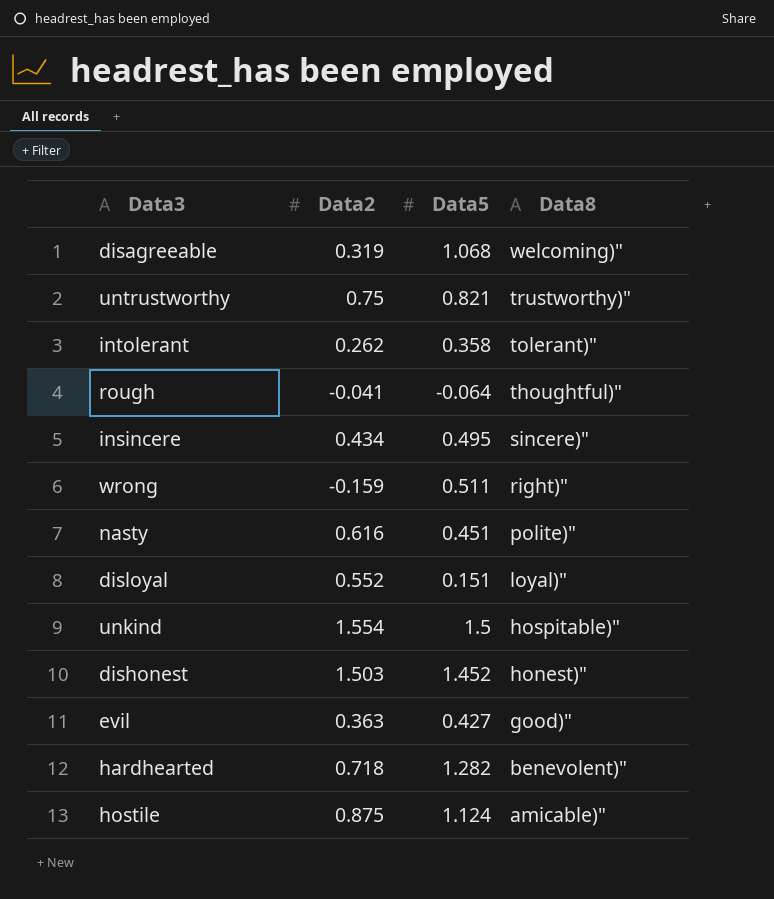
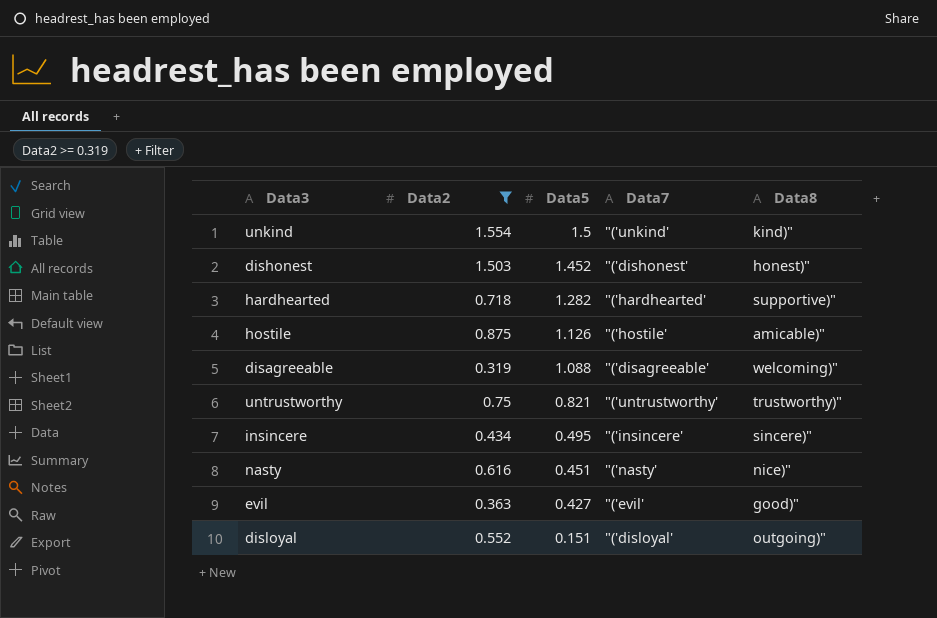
filter: none -> Data2 >= 0.319
row order: Data8 descending -> Data5 descending
column Data7 | position: none -> 4
unkind | Data8: hospitable)" -> kind)"
hardhearted | Data8: benevolent)" -> supportive)"
hostile | Data5: 1.124 -> 1.126
disagreeable | Data5: 1.068 -> 1.088
nasty | Data8: polite)" -> nice)"
disloyal | Data8: loyal)" -> outgoing)"

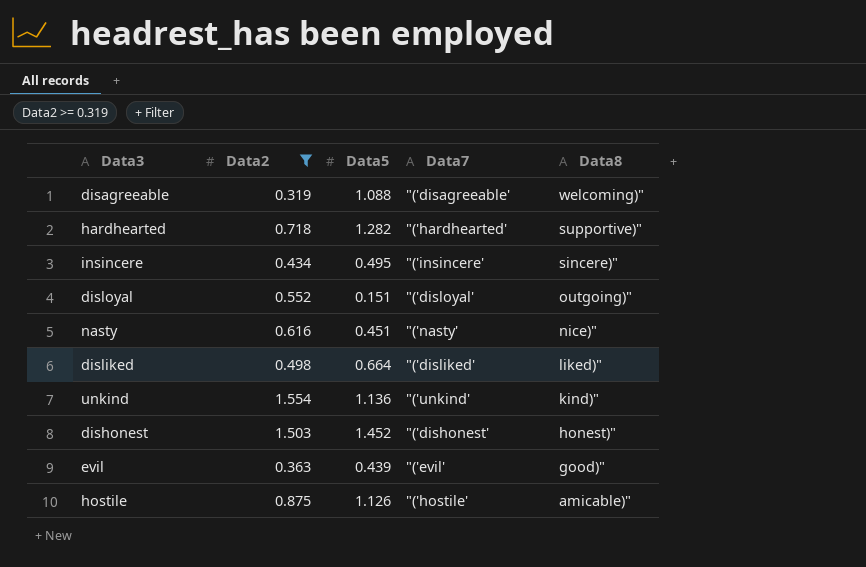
row order: Data5 descending -> Data8 descending
row untrustworthy: 0.75 | 0.821 | "('untrustworthy' | trustworthy)" -> none
row disliked: none -> 0.498 | 0.664 | "('disliked' | liked)"
unkind | Data5: 1.5 -> 1.136
evil | Data5: 0.427 -> 0.439

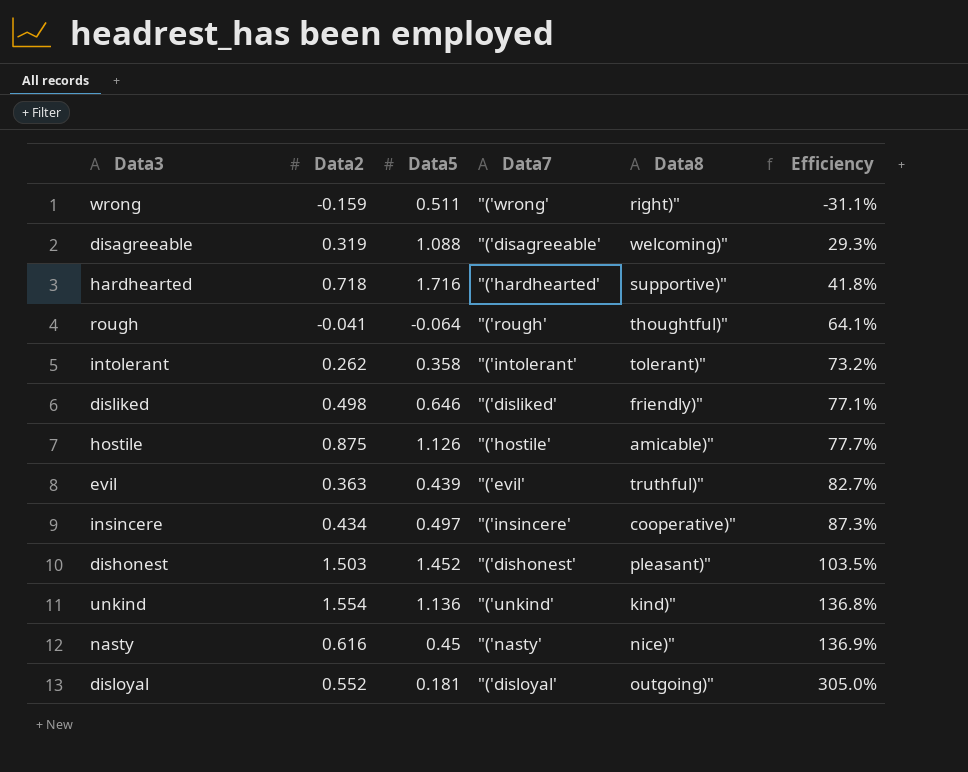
filter: Data2 >= 0.319 -> none
row order: Data8 descending -> Efficiency ascending
column Efficiency | formula: none -> [Data2] / [Data5]
hardhearted | Data5: 1.282 -> 1.716
disliked | Data5: 0.664 -> 0.646
disliked | Data8: liked)" -> friendly)"
evil | Data8: good)" -> truthful)"
insincere | Data5: 0.495 -> 0.497
insincere | Data8: sincere)" -> cooperative)"
dishonest | Data8: honest)" -> pleasant)"
nasty | Data5: 0.451 -> 0.45
disloyal | Data5: 0.151 -> 0.181

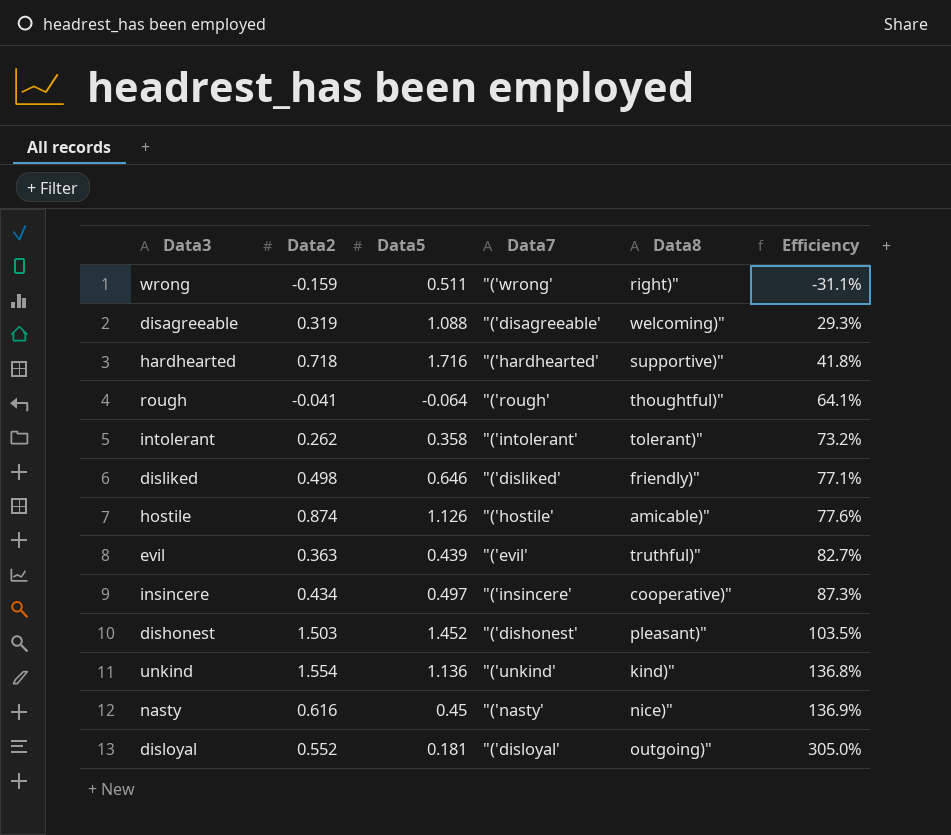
hostile | Data2: 0.875 -> 0.874
hostile | Efficiency: 77.7% -> 77.6%

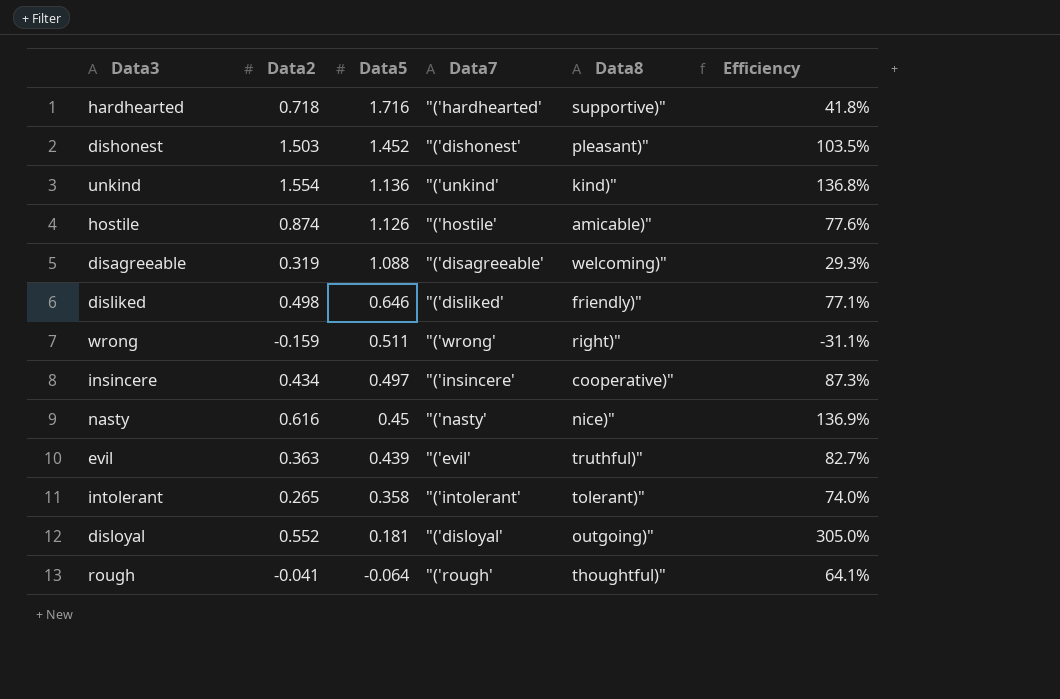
row order: Efficiency ascending -> Data5 descending
intolerant | Data2: 0.262 -> 0.265
intolerant | Efficiency: 73.2% -> 74.0%

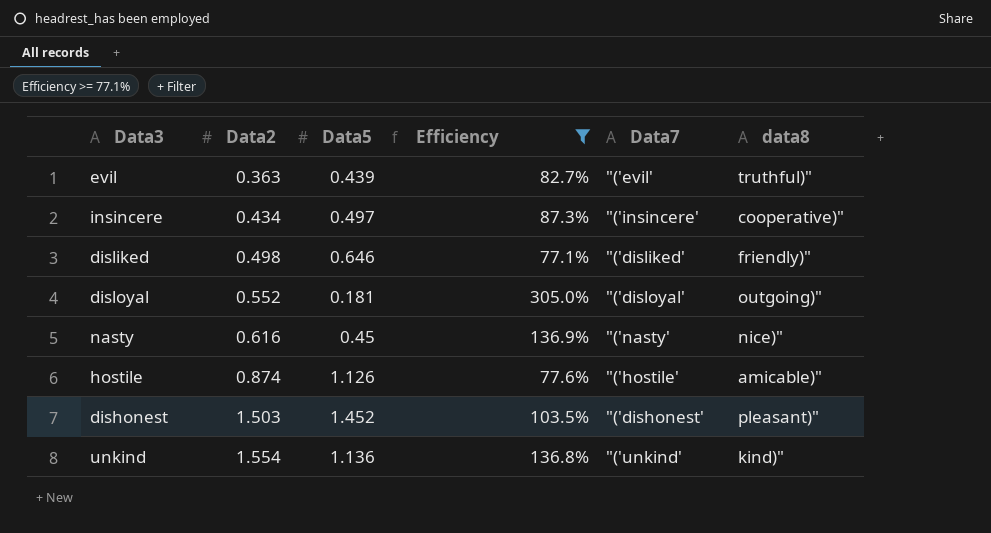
filter: none -> Efficiency >= 77.1%
row order: Data5 descending -> Data2 ascending
column Efficiency | position: 6 -> 4
column name: Data8 -> data8

